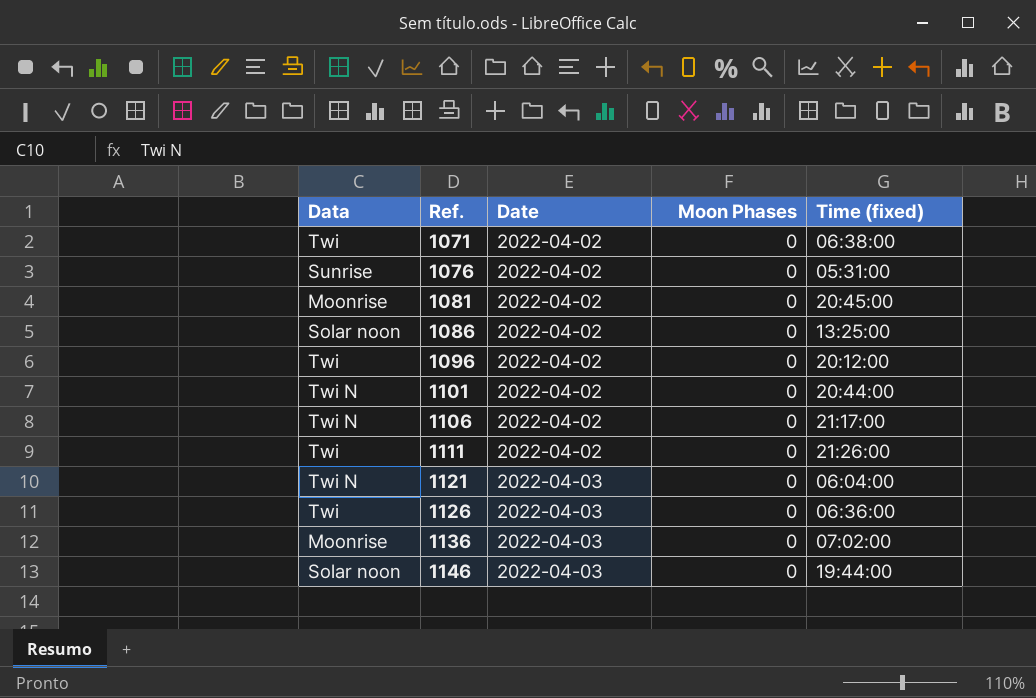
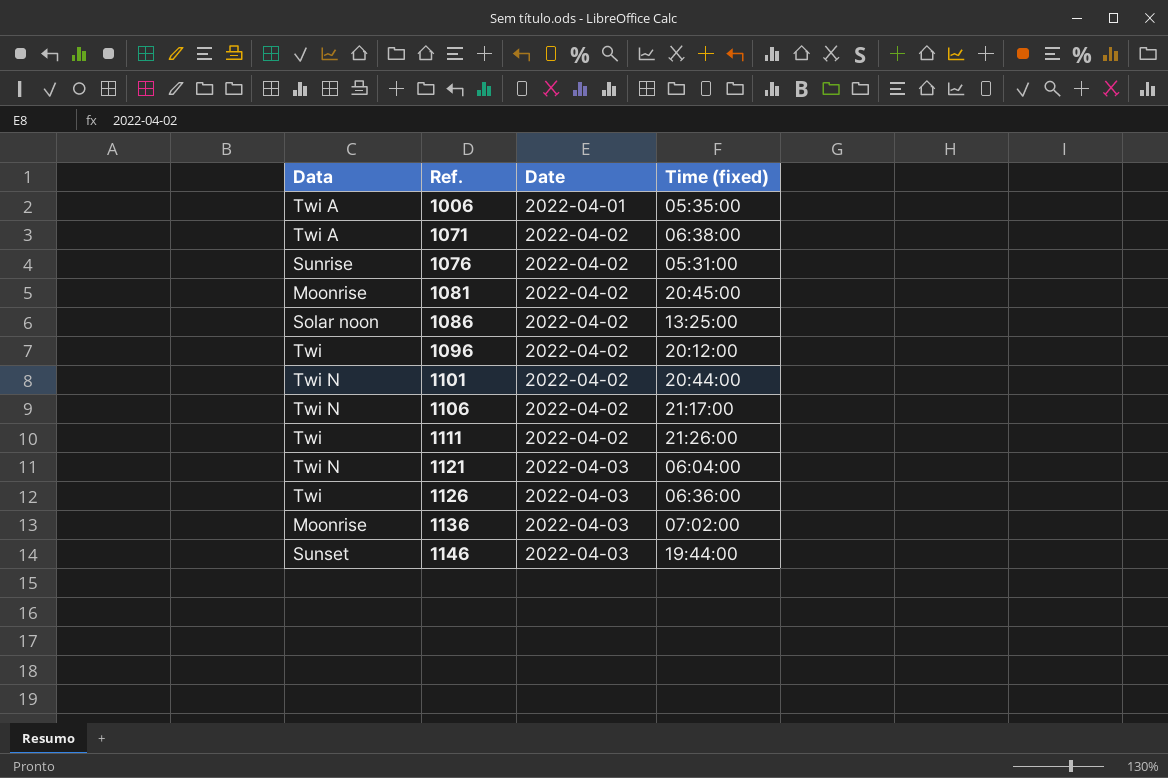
column Moon Phases | position: 4 -> none
row 1006: none -> Twi A | 2022-04-01 | 05:35:00
1071 | Data: Twi -> Twi A
1146 | Data: Solar noon -> Sunset

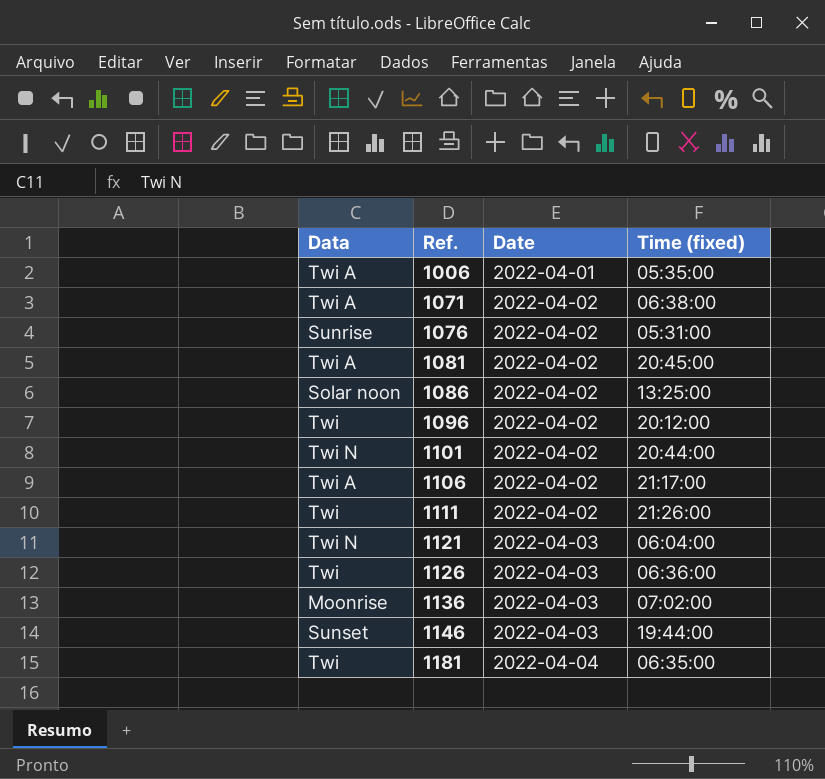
1081 | Data: Moonrise -> Twi A
1106 | Data: Twi N -> Twi A
row 1181: none -> Twi | 2022-04-04 | 06:35:00

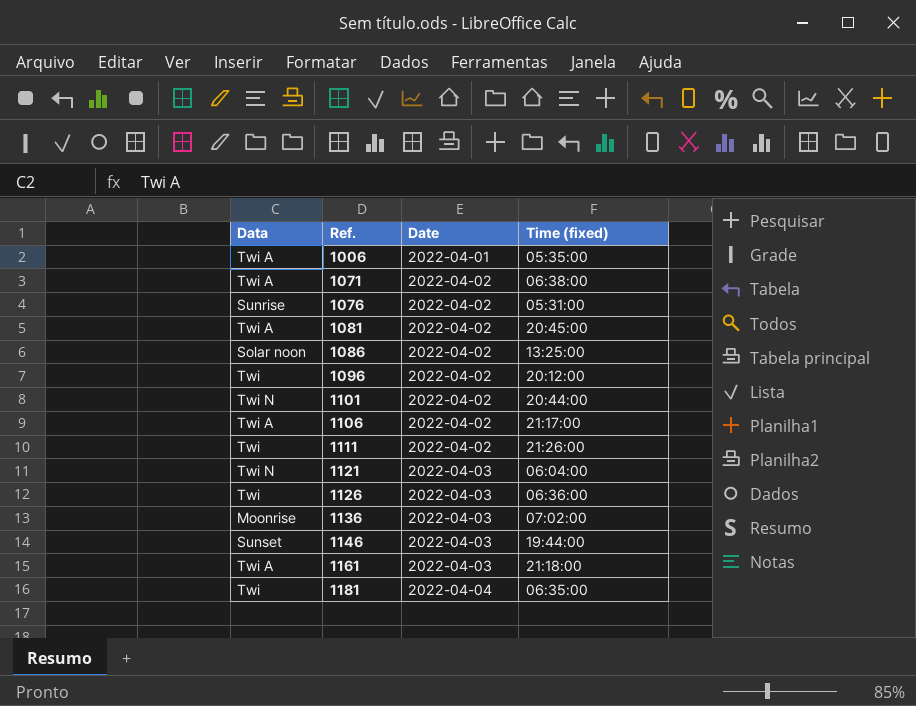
row 1161: none -> Twi A | 2022-04-03 | 21:18:00

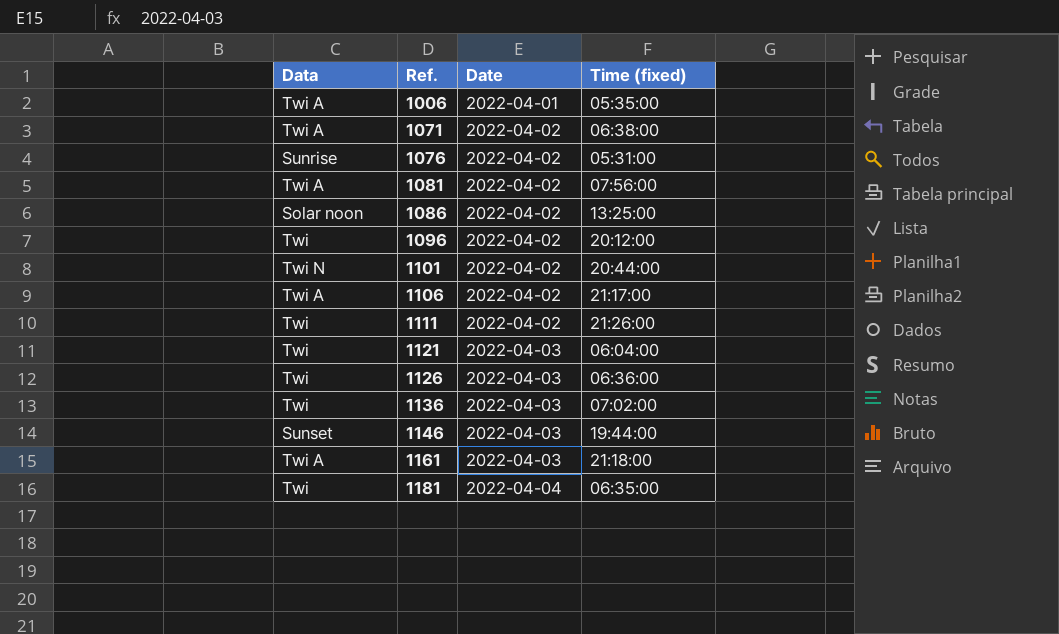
1081 | Time (fixed): 20:45:00 -> 07:56:00
1121 | Data: Twi N -> Twi
1136 | Data: Moonrise -> Twi

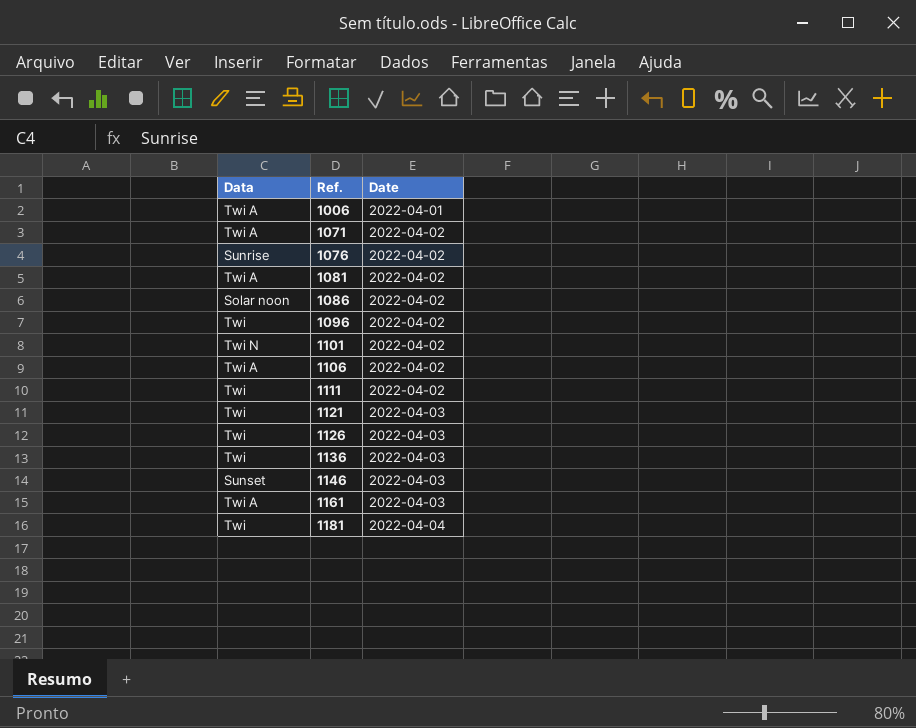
column Time (fixed) | position: 4 -> none

